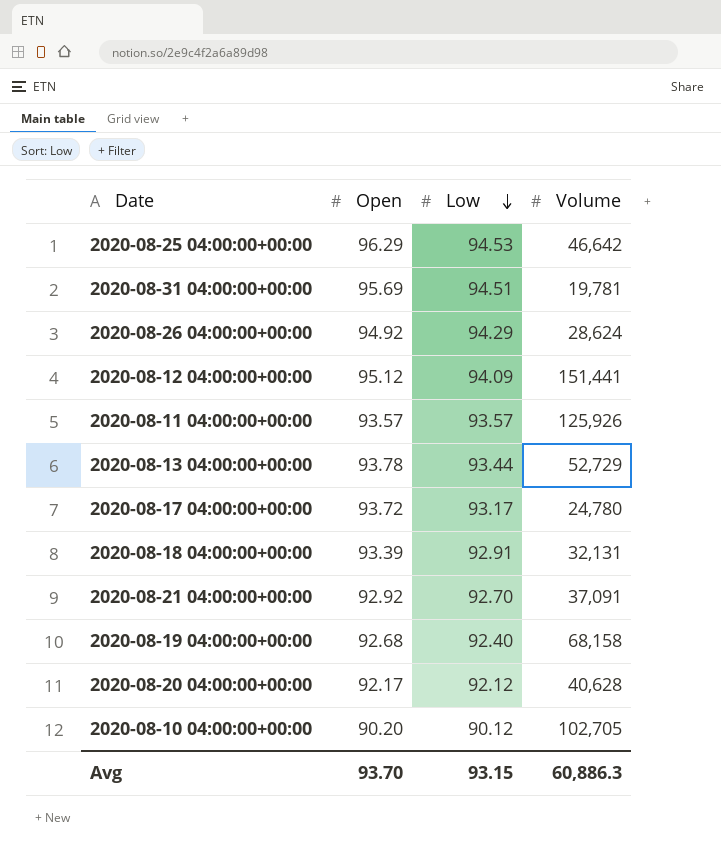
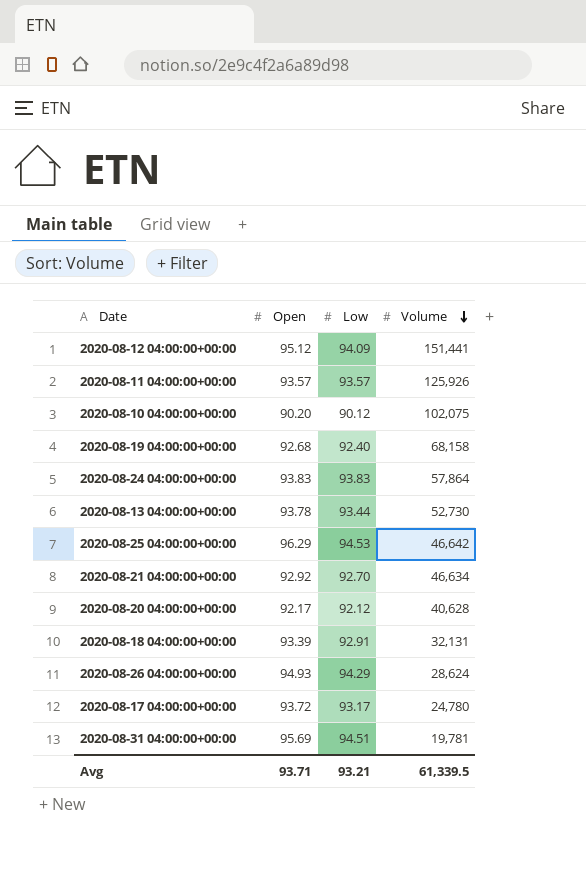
row order: Low descending -> Volume descending
2020-08-10 04:00:00+00:00 | Volume: 102,705 -> 102,075
row 2020-08-24 04:00:00+00:00: none -> 93.83 | 93.83 | 57,864
2020-08-13 04:00:00+00:00 | Volume: 52,729 -> 52,730
2020-08-21 04:00:00+00:00 | Volume: 37,091 -> 46,634
2020-08-26 04:00:00+00:00 | Open: 94.92 -> 94.93
Avg | Open: 93.70 -> 93.71
Avg | Low: 93.15 -> 93.21
Avg | Volume: 60,886.3 -> 61,339.5

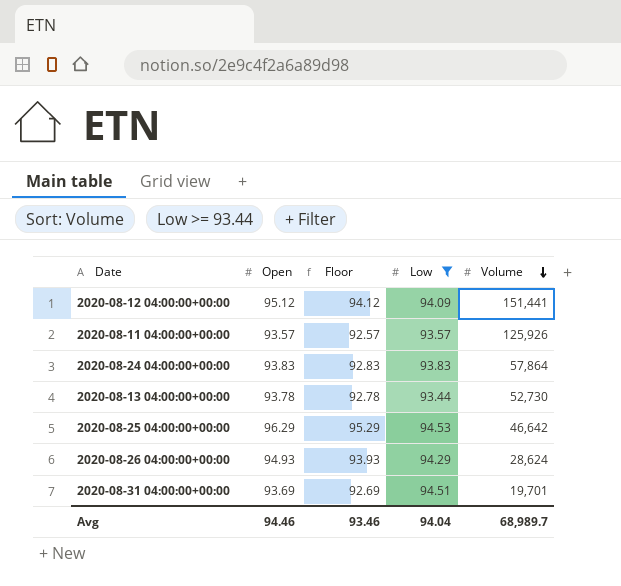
filter: none -> Low >= 93.44
column Floor | formula: none -> [Open] - 1
2020-08-31 04:00:00+00:00 | Open: 95.69 -> 93.69
2020-08-31 04:00:00+00:00 | Volume: 19,781 -> 19,701
Avg | Open: 93.71 -> 94.46
Avg | Low: 93.21 -> 94.04
Avg | Volume: 61,339.5 -> 68,989.7

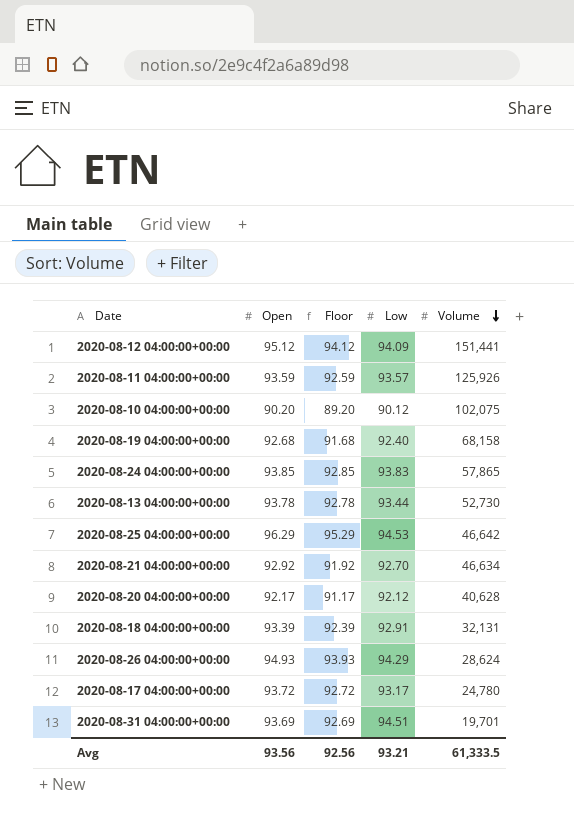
filter: Low >= 93.44 -> none
2020-08-11 04:00:00+00:00 | Open: 93.57 -> 93.59
2020-08-11 04:00:00+00:00 | Floor: 92.57 -> 92.59
2020-08-24 04:00:00+00:00 | Open: 93.83 -> 93.85
2020-08-24 04:00:00+00:00 | Floor: 92.83 -> 92.85
2020-08-24 04:00:00+00:00 | Volume: 57,864 -> 57,865
Avg | Open: 94.46 -> 93.56
Avg | Floor: 93.46 -> 92.56
Avg | Low: 94.04 -> 93.21
Avg | Volume: 68,989.7 -> 61,333.5

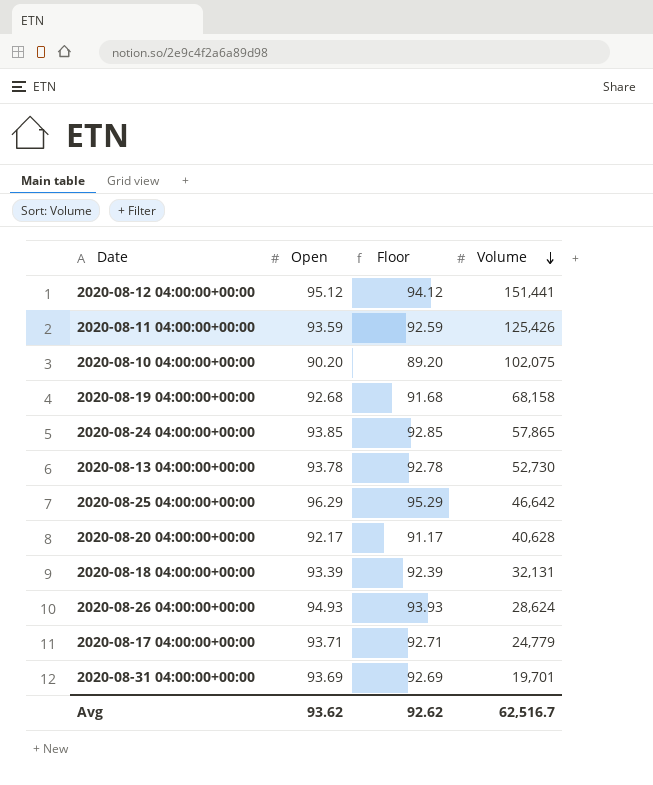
column Low | position: 4 -> none
row 2020-08-21 04:00:00+00:00: 92.92 | 91.92 | 92.70 | 46,634 -> none
2020-08-11 04:00:00+00:00 | Volume: 125,926 -> 125,426
2020-08-17 04:00:00+00:00 | Open: 93.72 -> 93.71
2020-08-17 04:00:00+00:00 | Floor: 92.72 -> 92.71
2020-08-17 04:00:00+00:00 | Volume: 24,780 -> 24,779
Avg | Open: 93.56 -> 93.62
Avg | Floor: 92.56 -> 92.62
Avg | Volume: 61,333.5 -> 62,516.7

